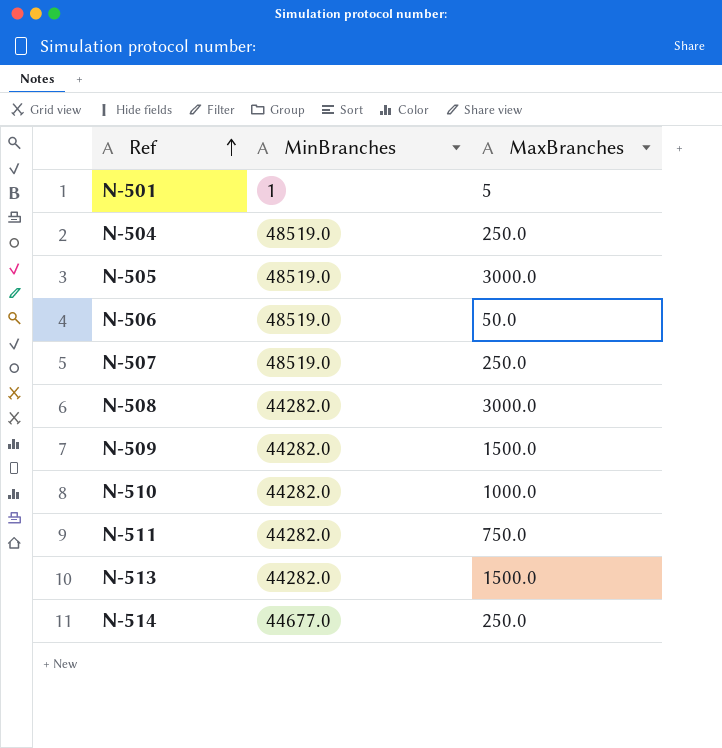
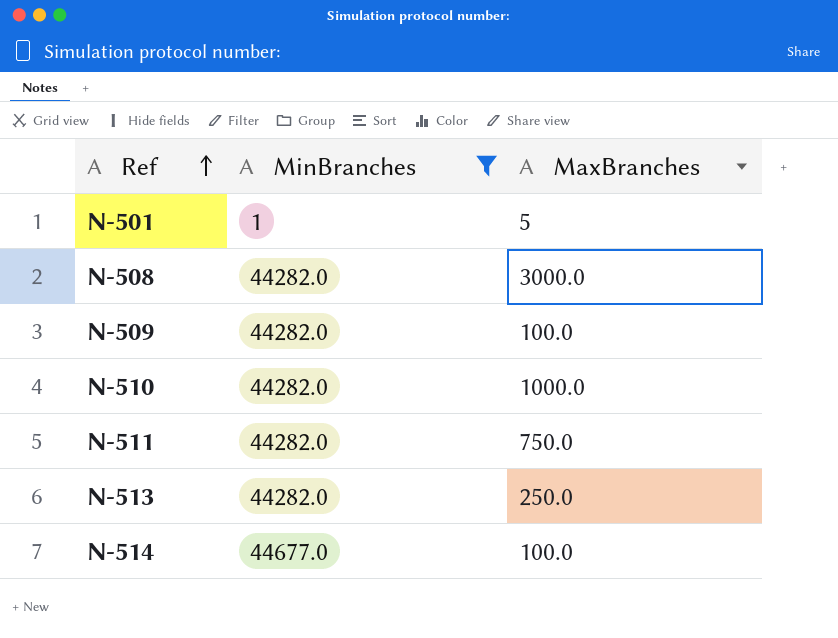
filter: none -> MinBranches != 48519.0
N-509 | MaxBranches: 1500.0 -> 100.0
N-513 | MaxBranches: 1500.0 -> 250.0
N-514 | MaxBranches: 250.0 -> 100.0

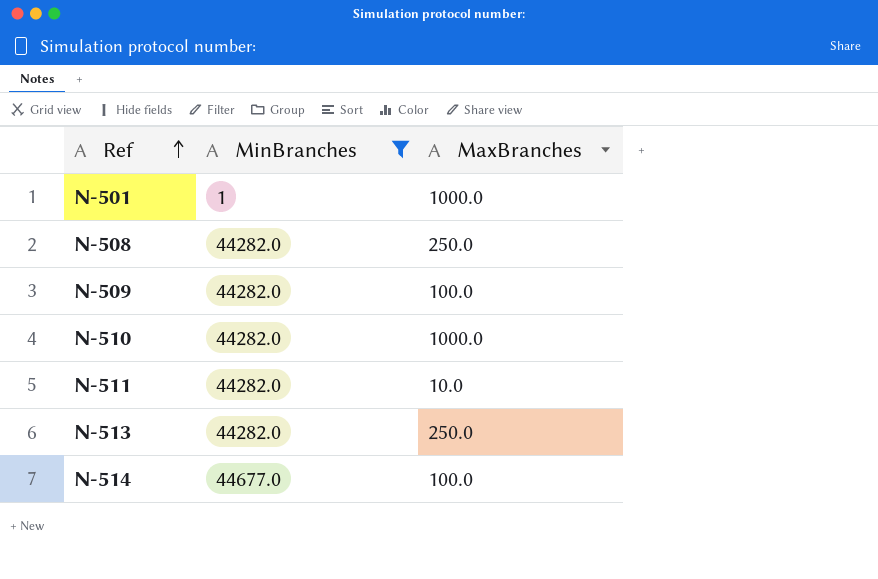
N-501 | MaxBranches: 5 -> 1000.0
N-508 | MaxBranches: 3000.0 -> 250.0
N-511 | MaxBranches: 750.0 -> 10.0

